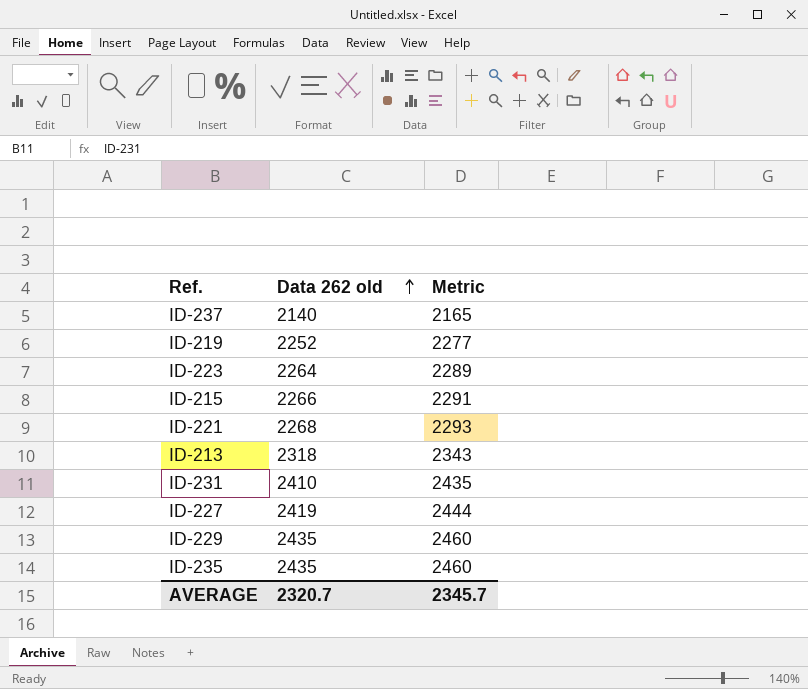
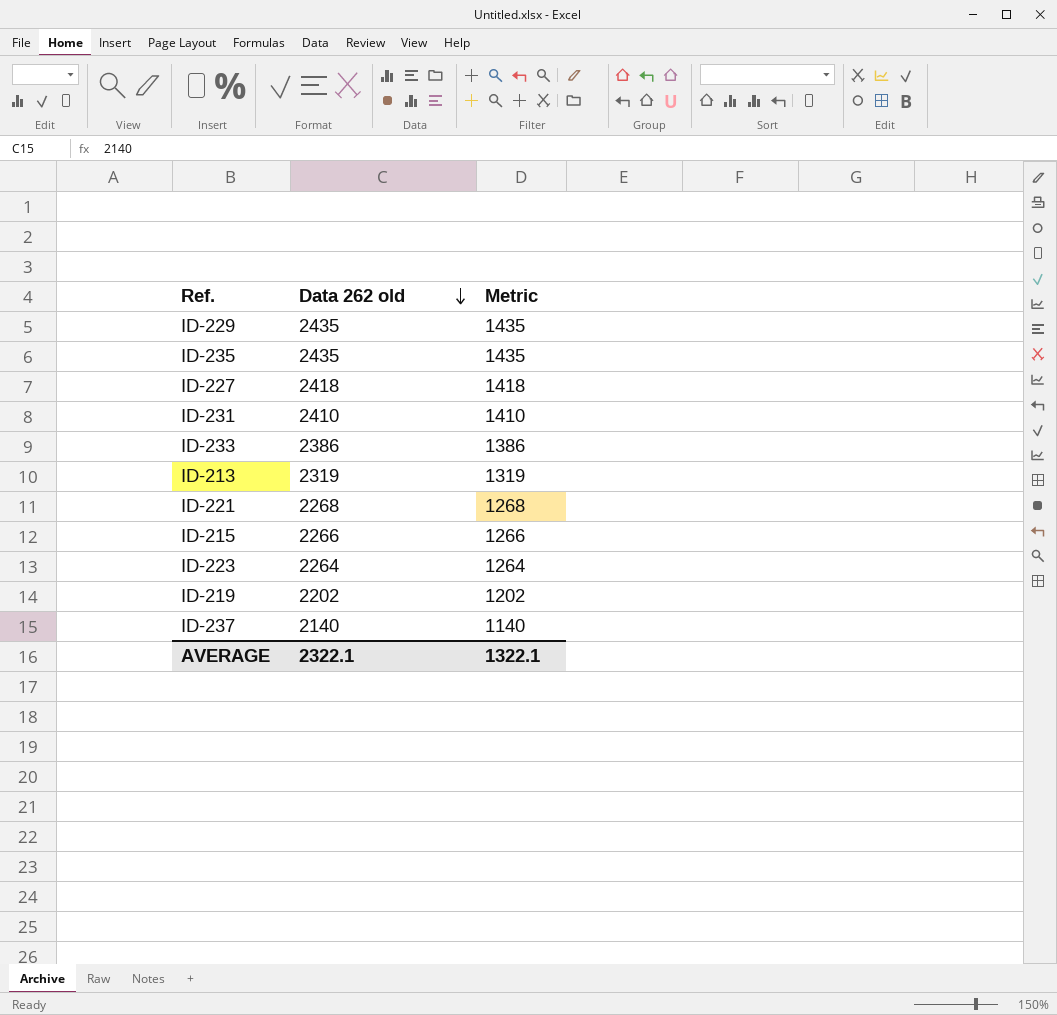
row order: Data 262 old ascending -> Data 262 old descending
column Metric | formula: [Data 262 old] + 25 -> [Data 262 old] - 1000
ID-227 | Data 262 old: 2419 -> 2418
row ID-233: none -> 2386 | 1386
ID-213 | Data 262 old: 2318 -> 2319
ID-219 | Data 262 old: 2252 -> 2202
AVERAGE | Data 262 old: 2320.7 -> 2322.1
AVERAGE | Metric: 2345.7 -> 1322.1

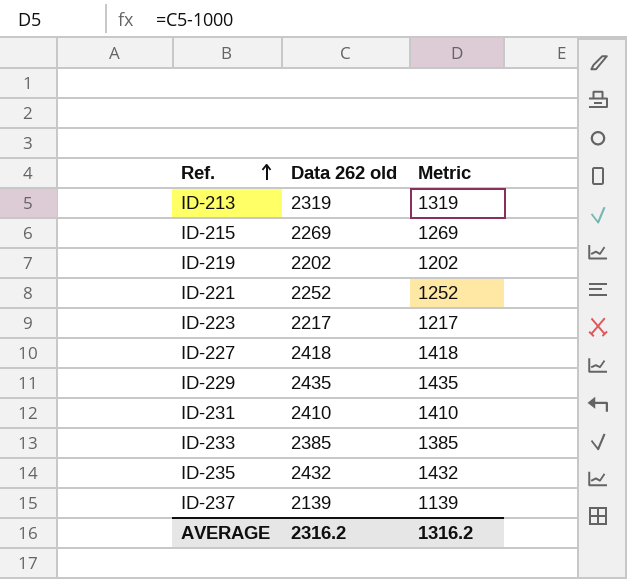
row order: Data 262 old descending -> Ref. ascending
ID-215 | Data 262 old: 2266 -> 2269
ID-215 | Metric: 1266 -> 1269
ID-221 | Data 262 old: 2268 -> 2252
ID-221 | Metric: 1268 -> 1252
ID-223 | Data 262 old: 2264 -> 2217
ID-223 | Metric: 1264 -> 1217
ID-233 | Data 262 old: 2386 -> 2385
ID-233 | Metric: 1386 -> 1385
ID-235 | Data 262 old: 2435 -> 2432
ID-235 | Metric: 1435 -> 1432
ID-237 | Data 262 old: 2140 -> 2139
ID-237 | Metric: 1140 -> 1139
AVERAGE | Data 262 old: 2322.1 -> 2316.2
AVERAGE | Metric: 1322.1 -> 1316.2

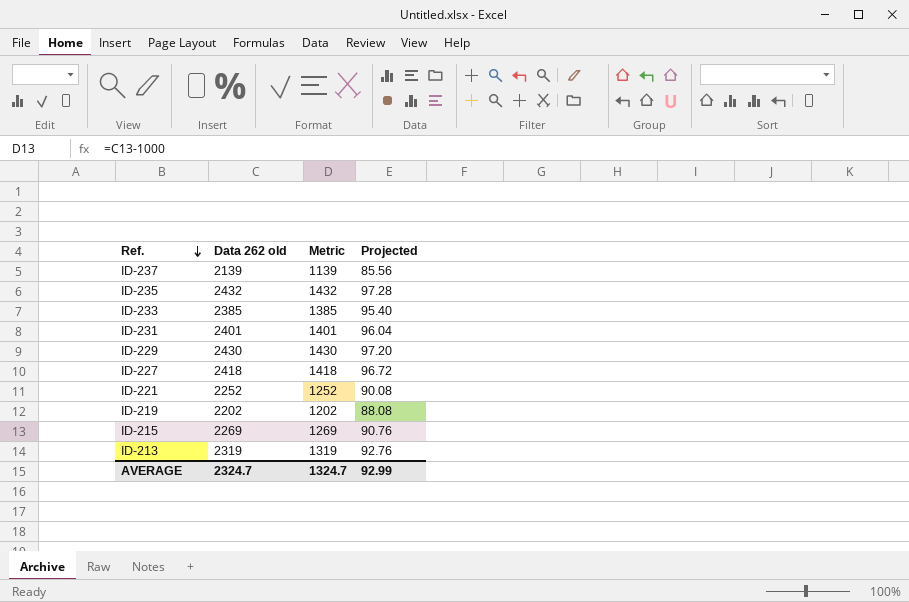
row order: Ref. ascending -> Ref. descending
column Projected | formula: none -> [Data 262 old] * 0.04
row ID-223: 2217 | 1217 -> none
ID-231 | Data 262 old: 2410 -> 2401
ID-231 | Metric: 1410 -> 1401
ID-229 | Data 262 old: 2435 -> 2430
ID-229 | Metric: 1435 -> 1430
AVERAGE | Data 262 old: 2316.2 -> 2324.7
AVERAGE | Metric: 1316.2 -> 1324.7

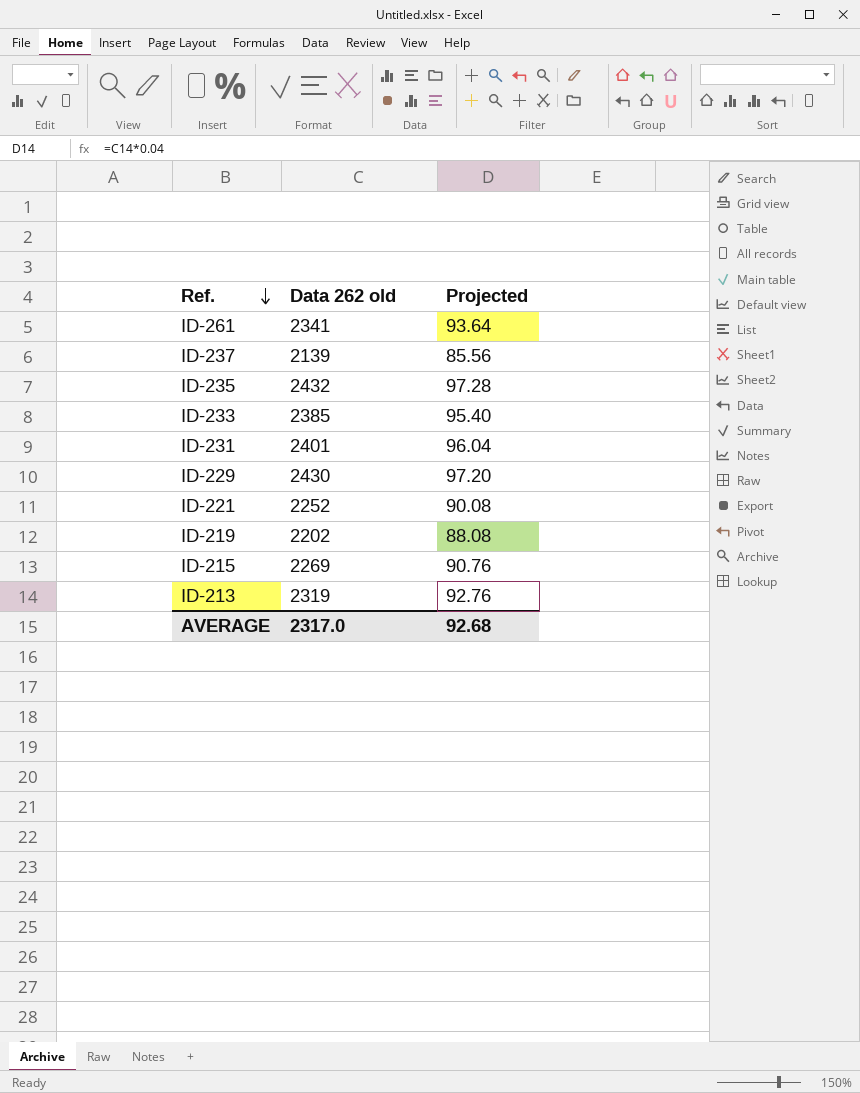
column Metric | formula: [Data 262 old] - 1000 -> none
row ID-227: 2418 | 1418 | 96.72 -> none
row ID-261: none -> 2341 | 93.64
AVERAGE | Data 262 old: 2324.7 -> 2317.0
AVERAGE | Projected: 92.99 -> 92.68

